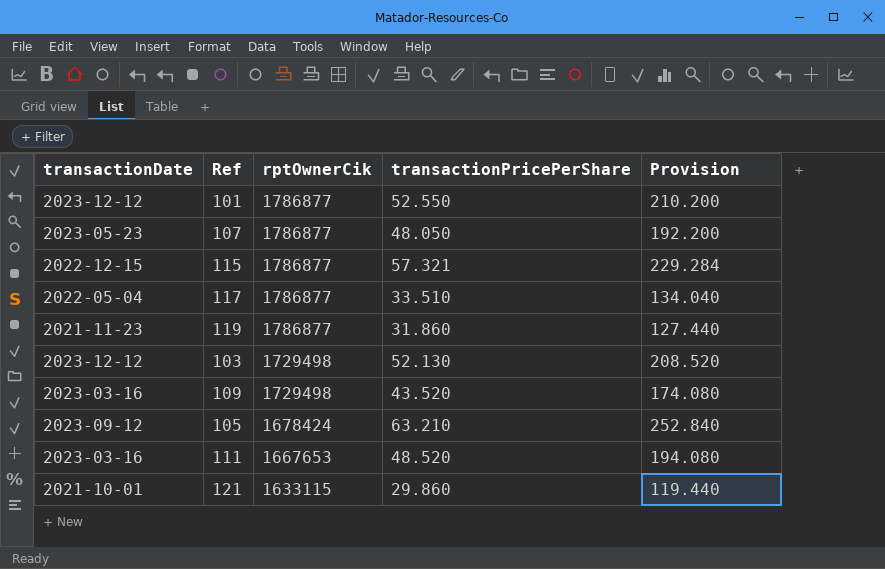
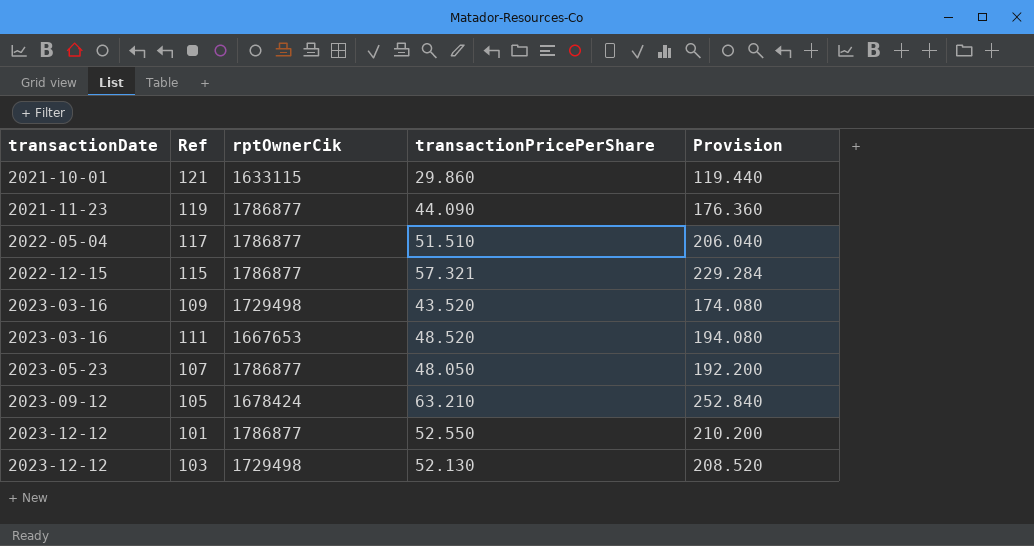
row order: rptOwnerCik descending -> transactionDate ascending
119 | transactionPricePerShare: 31.860 -> 44.090
119 | Provision: 127.440 -> 176.360
117 | transactionPricePerShare: 33.510 -> 51.510
117 | Provision: 134.040 -> 206.040

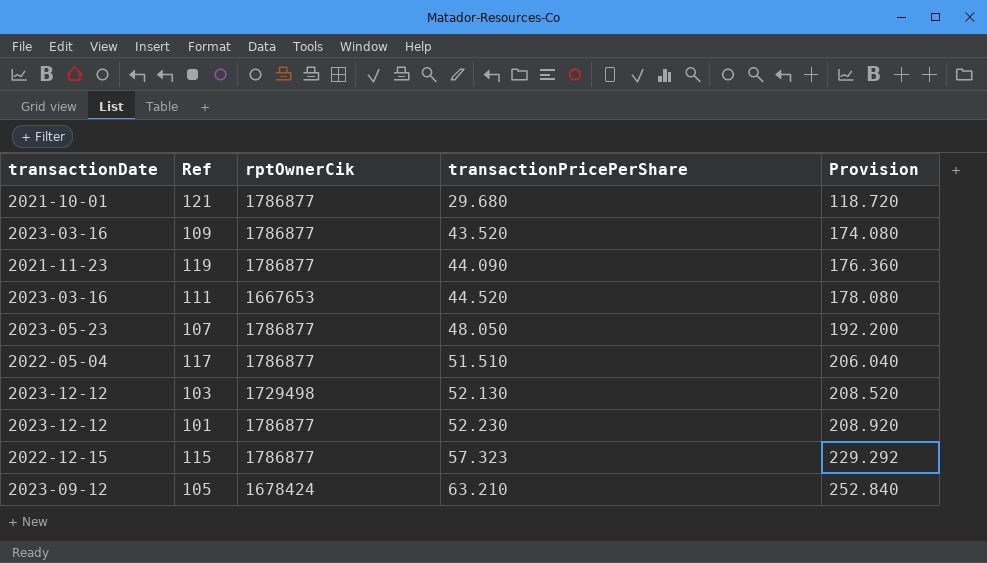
row order: transactionDate ascending -> transactionPricePerShare ascending
121 | rptOwnerCik: 1633115 -> 1786877
121 | transactionPricePerShare: 29.860 -> 29.680
121 | Provision: 119.440 -> 118.720
109 | rptOwnerCik: 1729498 -> 1786877
111 | transactionPricePerShare: 48.520 -> 44.520
111 | Provision: 194.080 -> 178.080
101 | transactionPricePerShare: 52.550 -> 52.230
101 | Provision: 210.200 -> 208.920
115 | transactionPricePerShare: 57.321 -> 57.323
115 | Provision: 229.284 -> 229.292

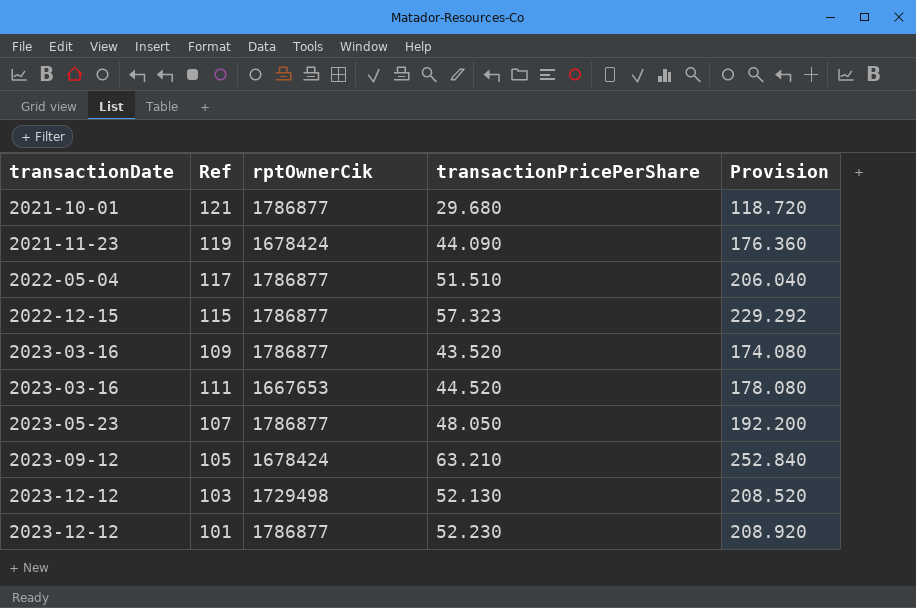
row order: transactionPricePerShare ascending -> transactionDate ascending
119 | rptOwnerCik: 1786877 -> 1678424

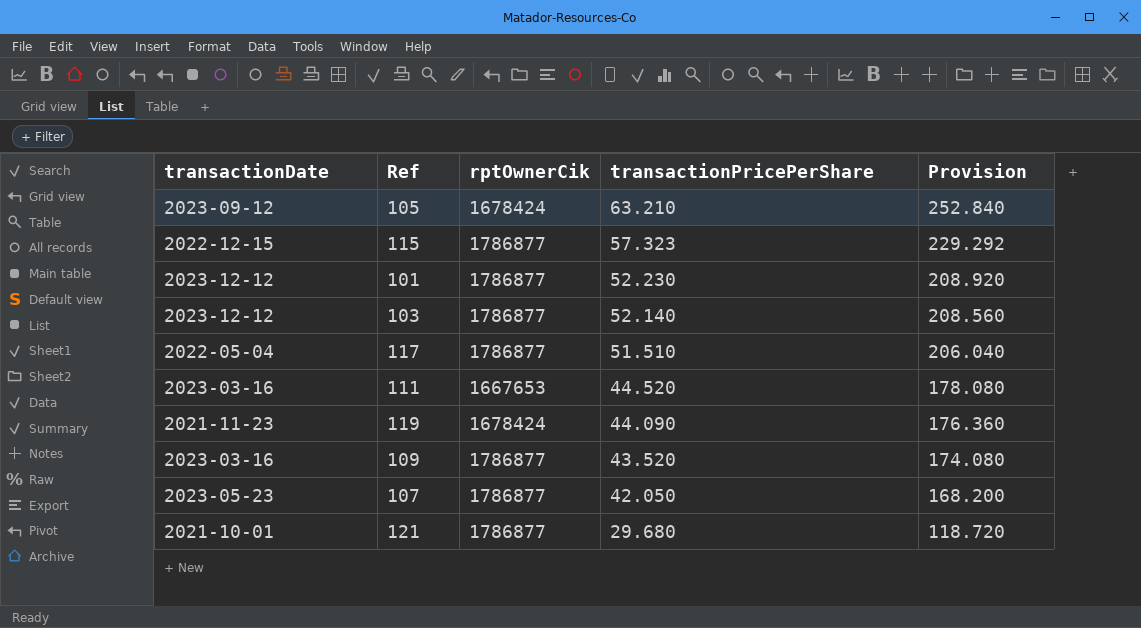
row order: transactionDate ascending -> transactionPricePerShare descending
103 | rptOwnerCik: 1729498 -> 1786877
103 | transactionPricePerShare: 52.130 -> 52.140
103 | Provision: 208.520 -> 208.560
107 | transactionPricePerShare: 48.050 -> 42.050
107 | Provision: 192.200 -> 168.200

